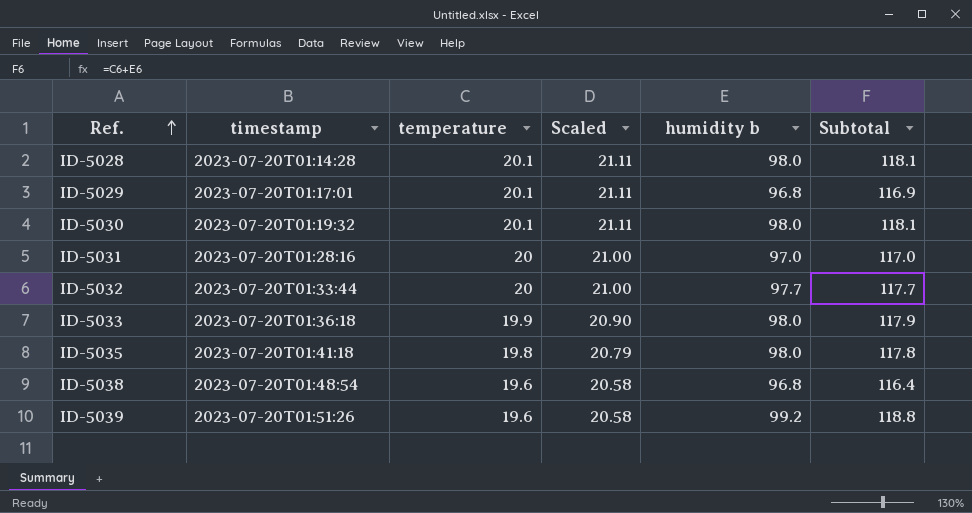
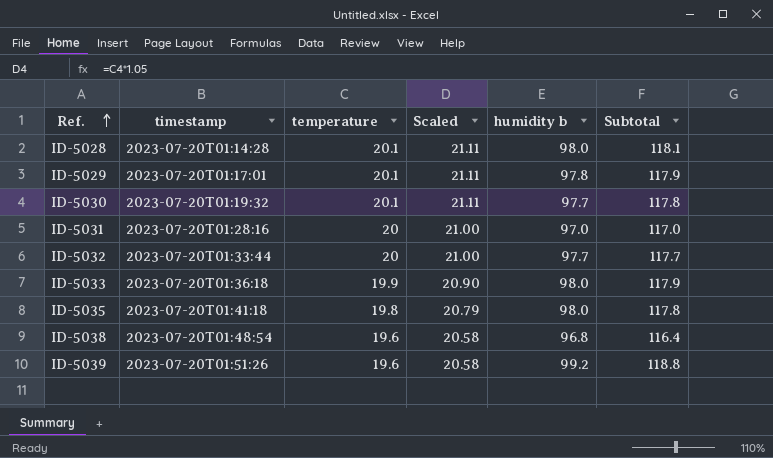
ID-5029 | humidity b: 96.8 -> 97.8
ID-5029 | Subtotal: 116.9 -> 117.9
ID-5030 | humidity b: 98.0 -> 97.7
ID-5030 | Subtotal: 118.1 -> 117.8

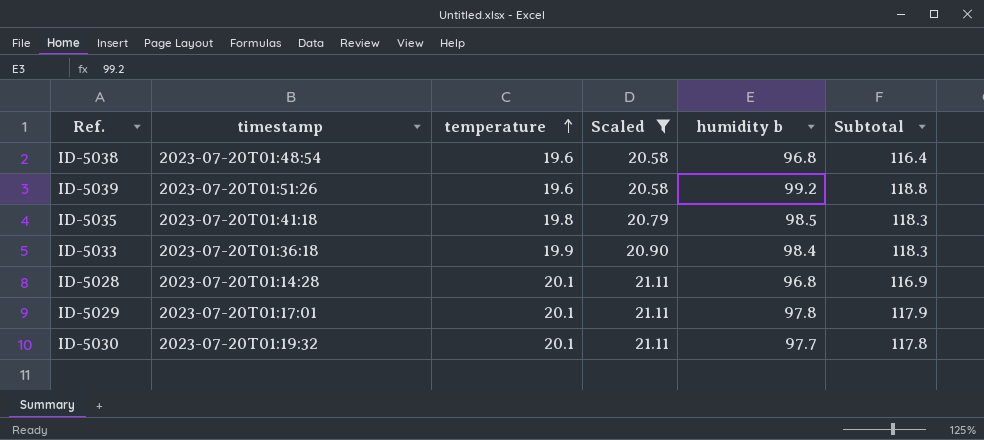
filter: none -> Scaled != 21.00
row order: Ref. ascending -> temperature ascending
ID-5035 | humidity b: 98.0 -> 98.5
ID-5035 | Subtotal: 117.8 -> 118.3
ID-5033 | humidity b: 98.0 -> 98.4
ID-5033 | Subtotal: 117.9 -> 118.3
ID-5028 | humidity b: 98.0 -> 96.8
ID-5028 | Subtotal: 118.1 -> 116.9

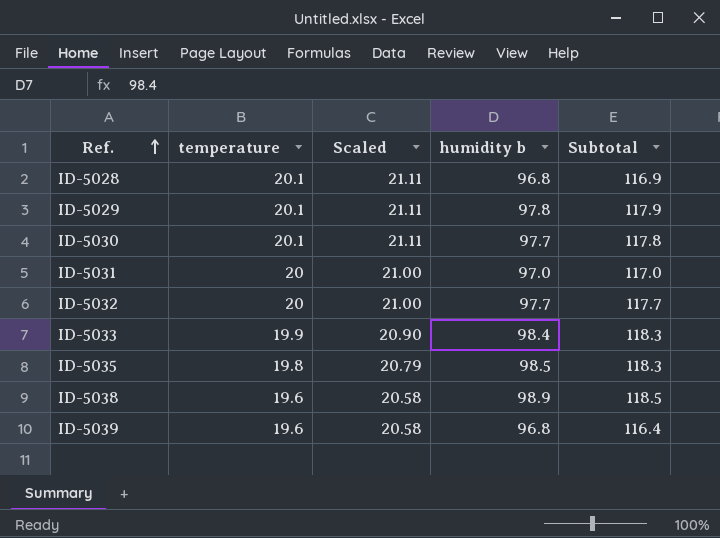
filter: Scaled != 21.00 -> none
row order: temperature ascending -> Ref. ascending
column timestamp | position: 2 -> none
ID-5038 | humidity b: 96.8 -> 98.9
ID-5038 | Subtotal: 116.4 -> 118.5
ID-5039 | humidity b: 99.2 -> 96.8
ID-5039 | Subtotal: 118.8 -> 116.4

